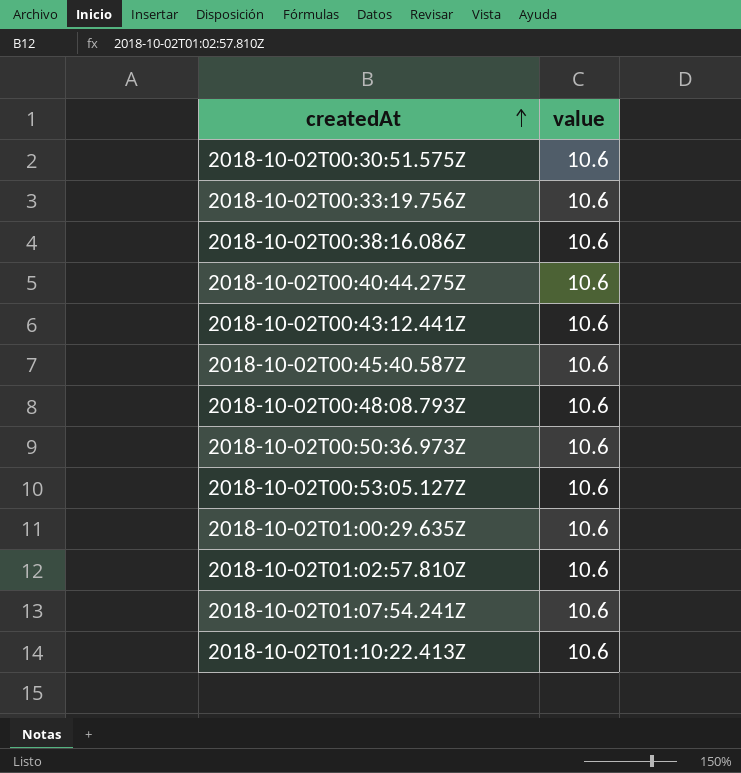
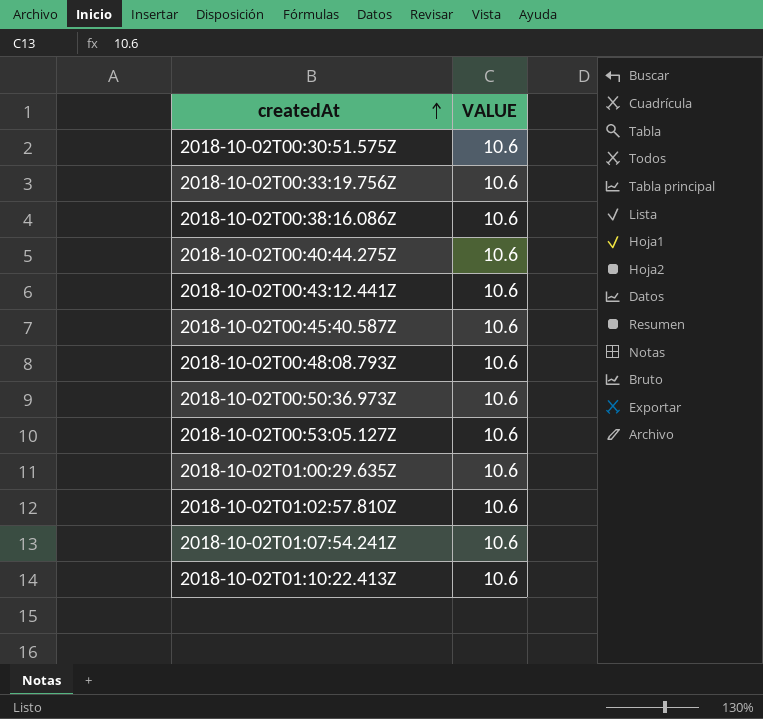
column name: value -> VALUE

